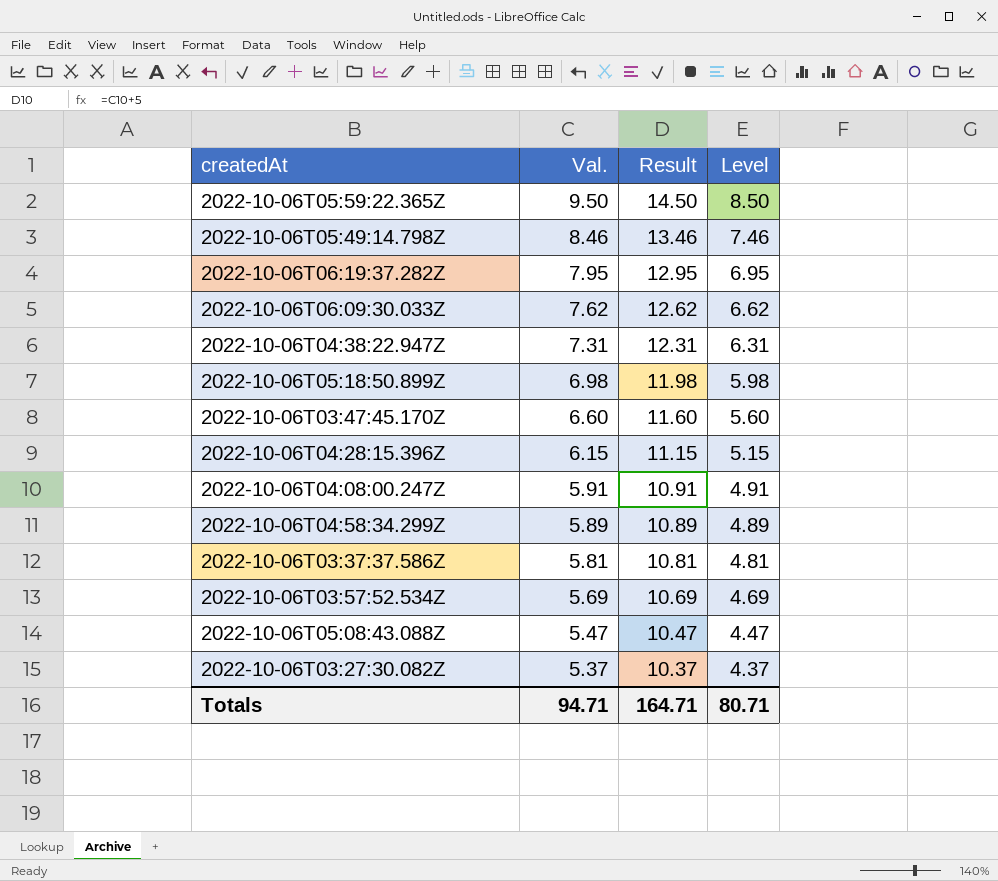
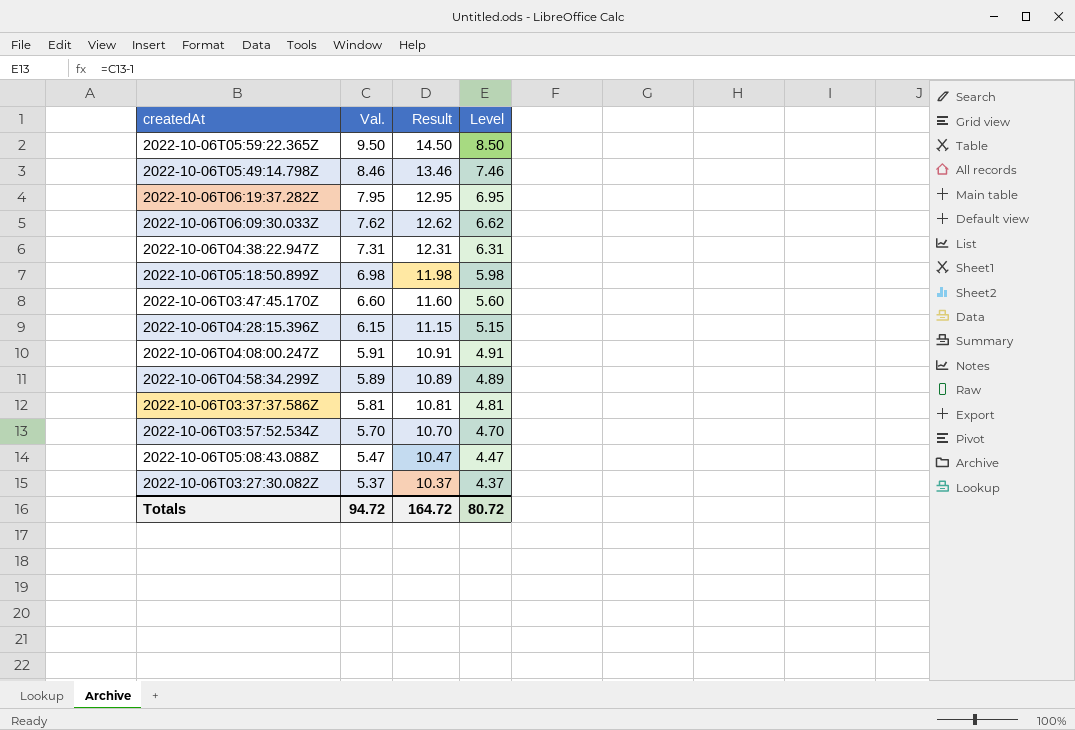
2022-10-06T03:57:52.534Z | Val.: 5.69 -> 5.70
2022-10-06T03:57:52.534Z | Result: 10.69 -> 10.70
2022-10-06T03:57:52.534Z | Level: 4.69 -> 4.70
Totals | Val.: 94.71 -> 94.72
Totals | Result: 164.71 -> 164.72
Totals | Level: 80.71 -> 80.72

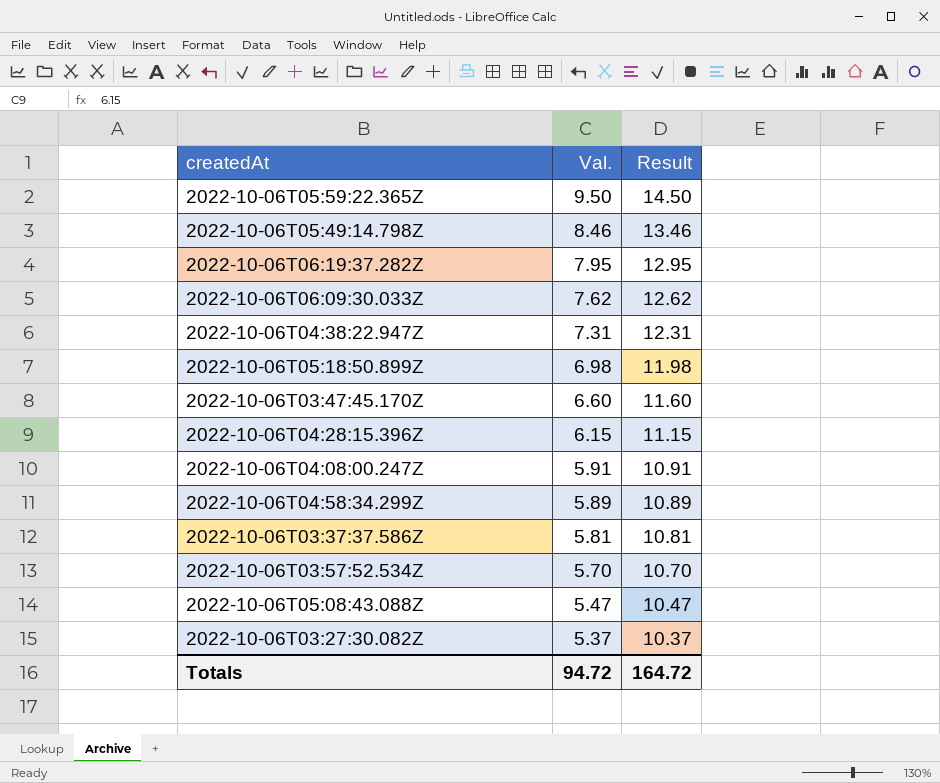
column Level | formula: [Val.] - 1 -> none

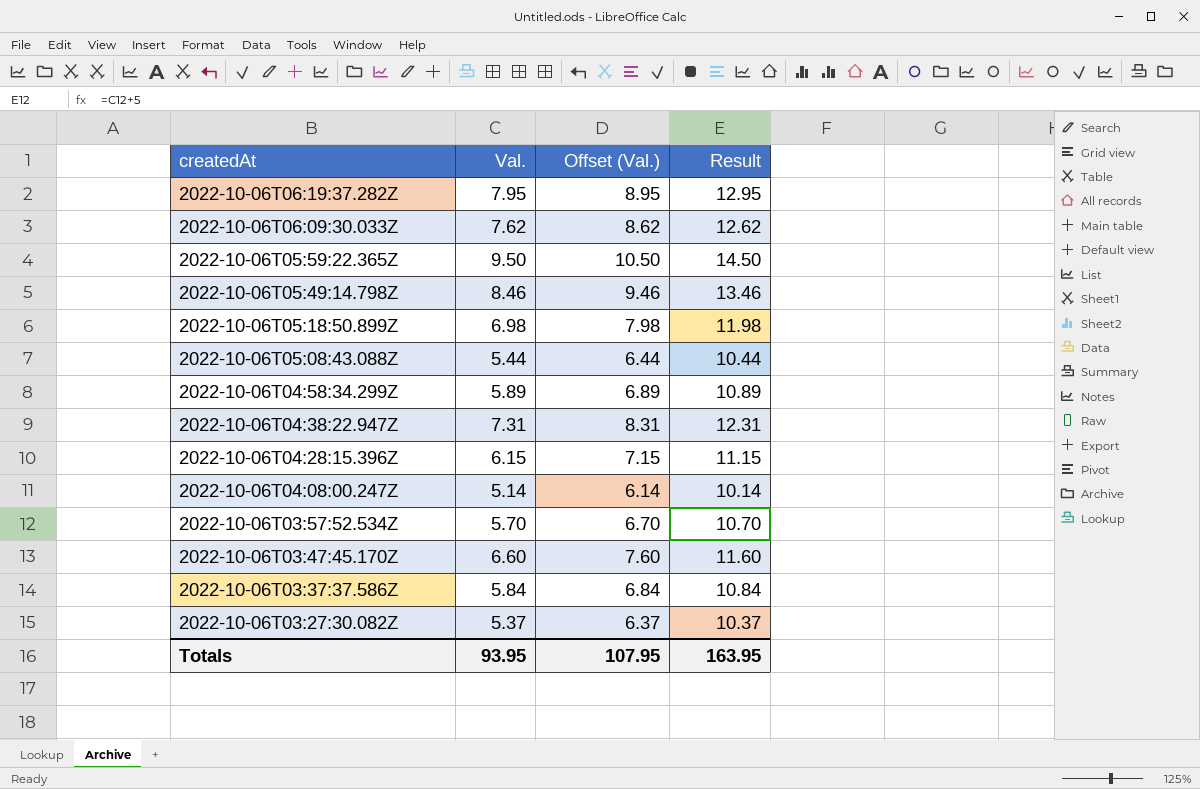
row order: Val. descending -> createdAt descending
column Offset (Val.) | formula: none -> [Val.] + 1
2022-10-06T05:08:43.088Z | Val.: 5.47 -> 5.44
2022-10-06T05:08:43.088Z | Result: 10.47 -> 10.44
2022-10-06T04:08:00.247Z | Val.: 5.91 -> 5.14
2022-10-06T04:08:00.247Z | Result: 10.91 -> 10.14
2022-10-06T03:37:37.586Z | Val.: 5.81 -> 5.84
2022-10-06T03:37:37.586Z | Result: 10.81 -> 10.84
Totals | Val.: 94.72 -> 93.95
Totals | Result: 164.72 -> 163.95

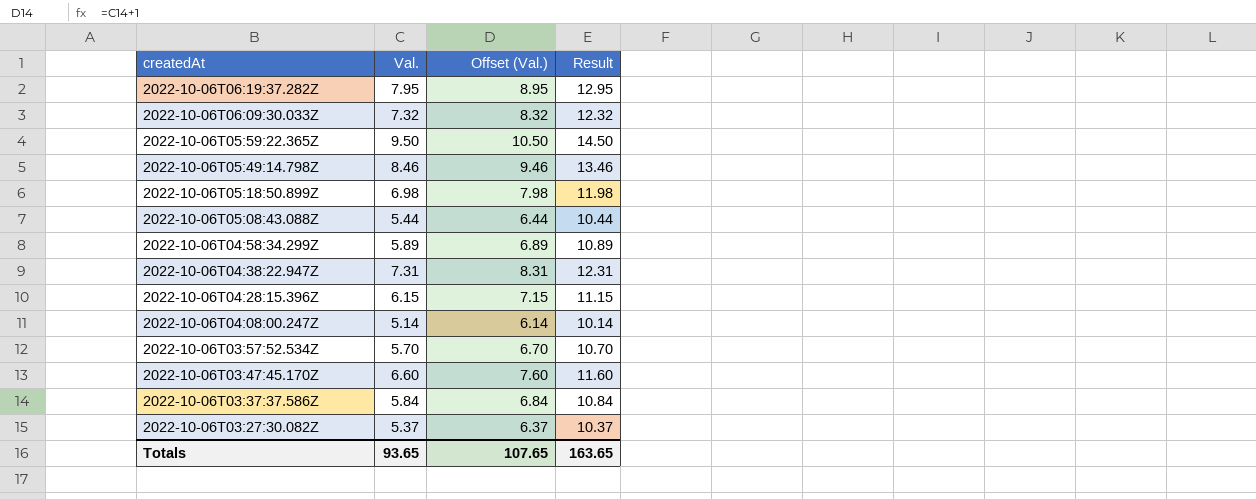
2022-10-06T06:09:30.033Z | Val.: 7.62 -> 7.32
2022-10-06T06:09:30.033Z | Offset (Val.): 8.62 -> 8.32
2022-10-06T06:09:30.033Z | Result: 12.62 -> 12.32
Totals | Val.: 93.95 -> 93.65
Totals | Offset (Val.): 107.95 -> 107.65
Totals | Result: 163.95 -> 163.65

